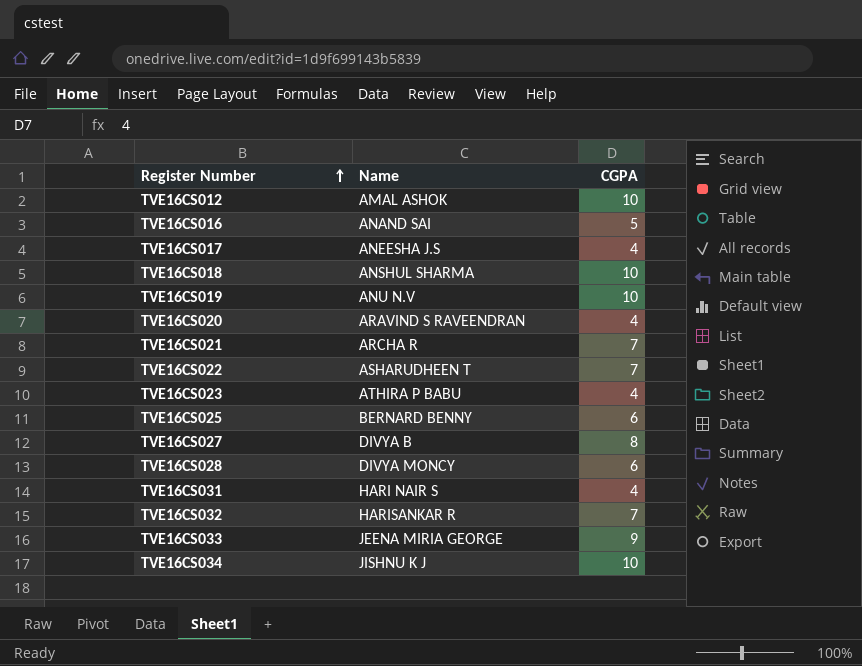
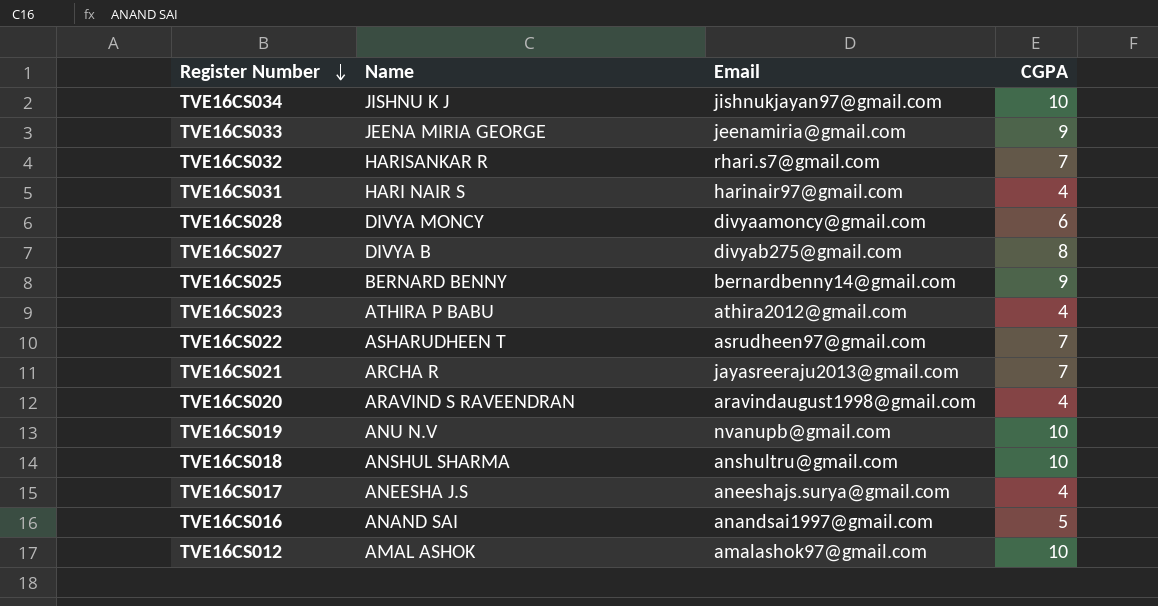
row order: Register Number ascending -> Register Number descending
column Email | position: none -> 3
TVE16CS025 | CGPA: 6 -> 9

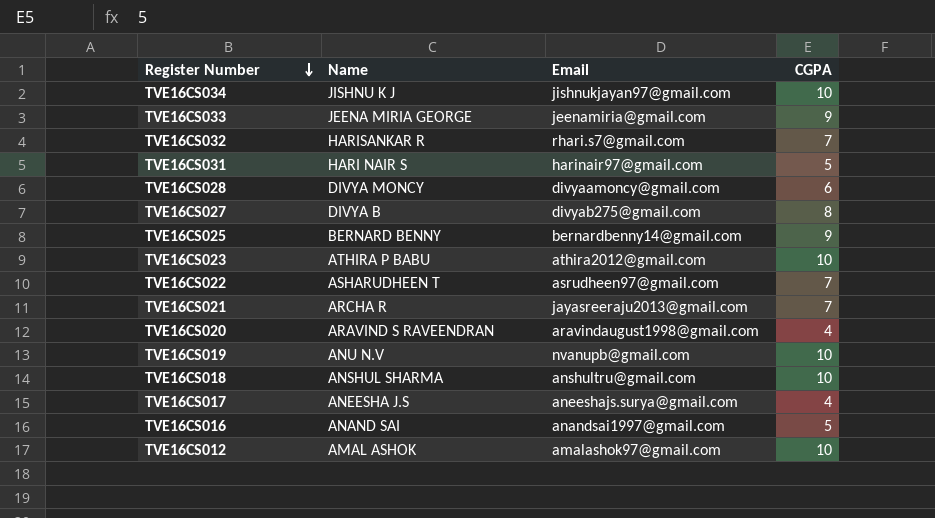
TVE16CS031 | CGPA: 4 -> 5
TVE16CS023 | CGPA: 4 -> 10

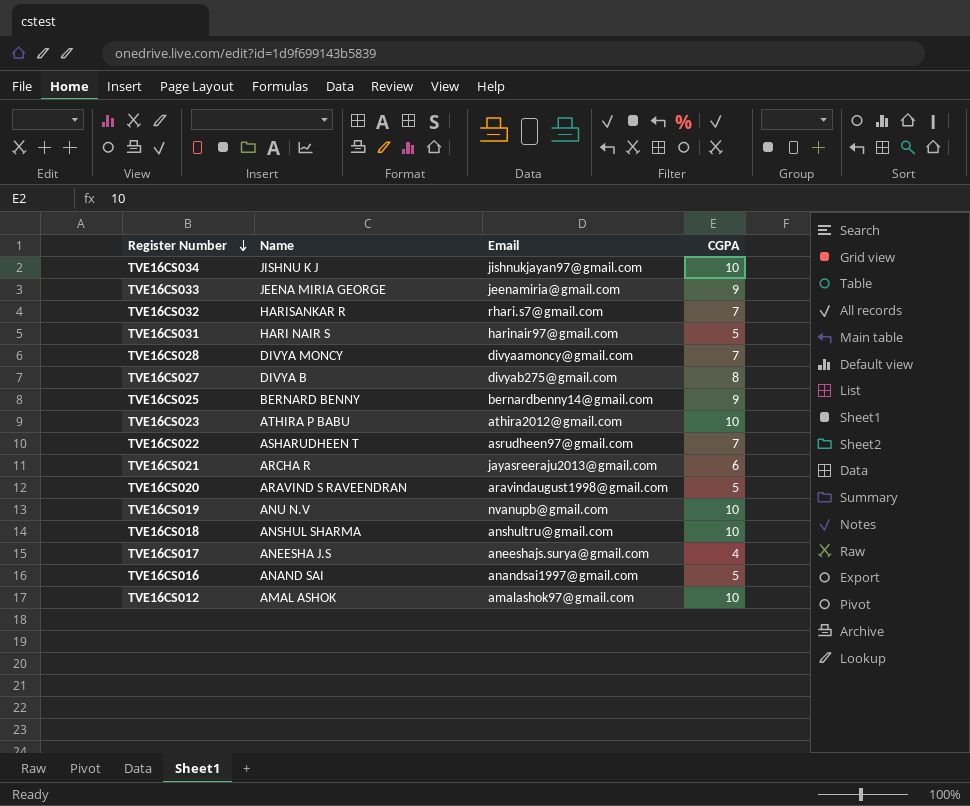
TVE16CS028 | CGPA: 6 -> 7
TVE16CS021 | CGPA: 7 -> 6
TVE16CS020 | CGPA: 4 -> 5

